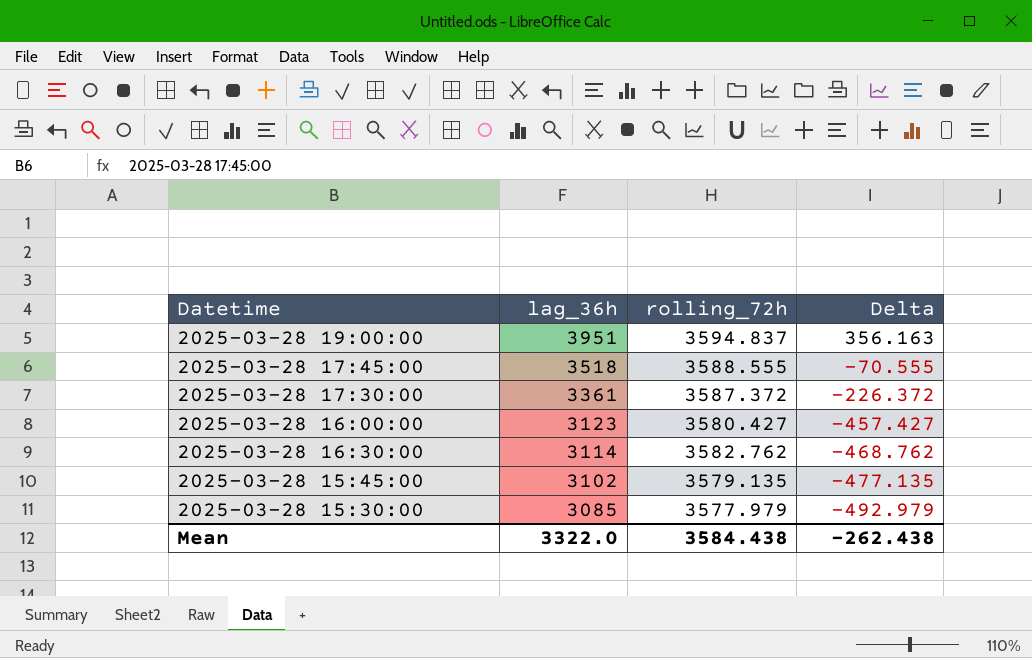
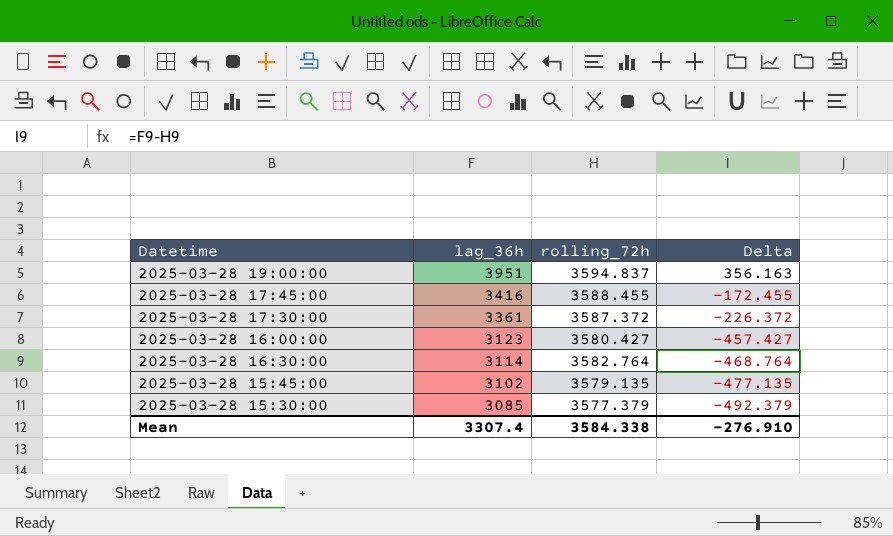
2025-03-28 17:45:00 | lag_36h: 3518 -> 3416
2025-03-28 17:45:00 | rolling_72h: 3588.555 -> 3588.455
2025-03-28 17:45:00 | Delta: -70.555 -> -172.455
2025-03-28 16:30:00 | rolling_72h: 3582.762 -> 3582.764
2025-03-28 16:30:00 | Delta: -468.762 -> -468.764
2025-03-28 15:30:00 | rolling_72h: 3577.979 -> 3577.379
2025-03-28 15:30:00 | Delta: -492.979 -> -492.379
Mean | lag_36h: 3322.0 -> 3307.4
Mean | rolling_72h: 3584.438 -> 3584.338
Mean | Delta: -262.438 -> -276.910

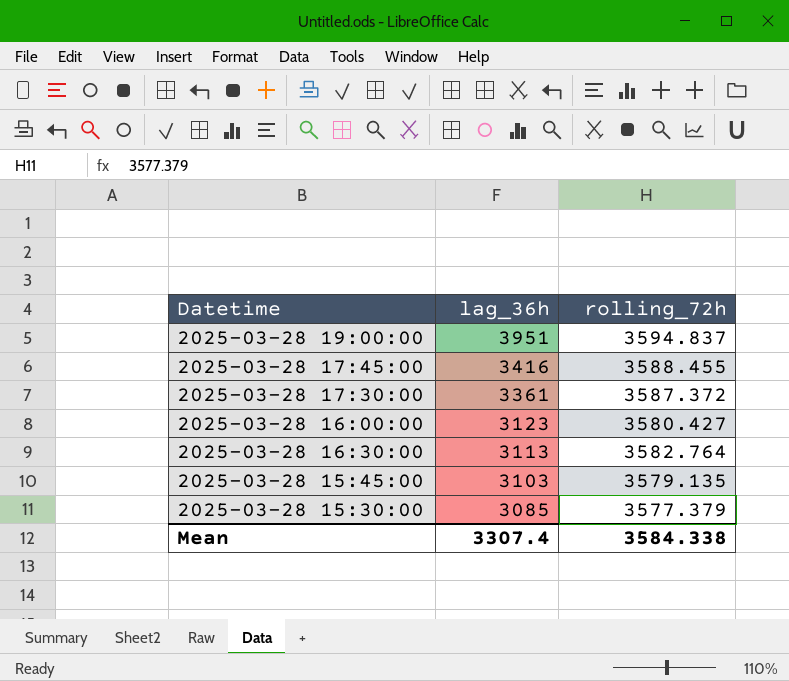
column Delta | formula: [lag_36h] - [rolling_72h] -> none
2025-03-28 16:30:00 | lag_36h: 3114 -> 3113
2025-03-28 15:45:00 | lag_36h: 3102 -> 3103

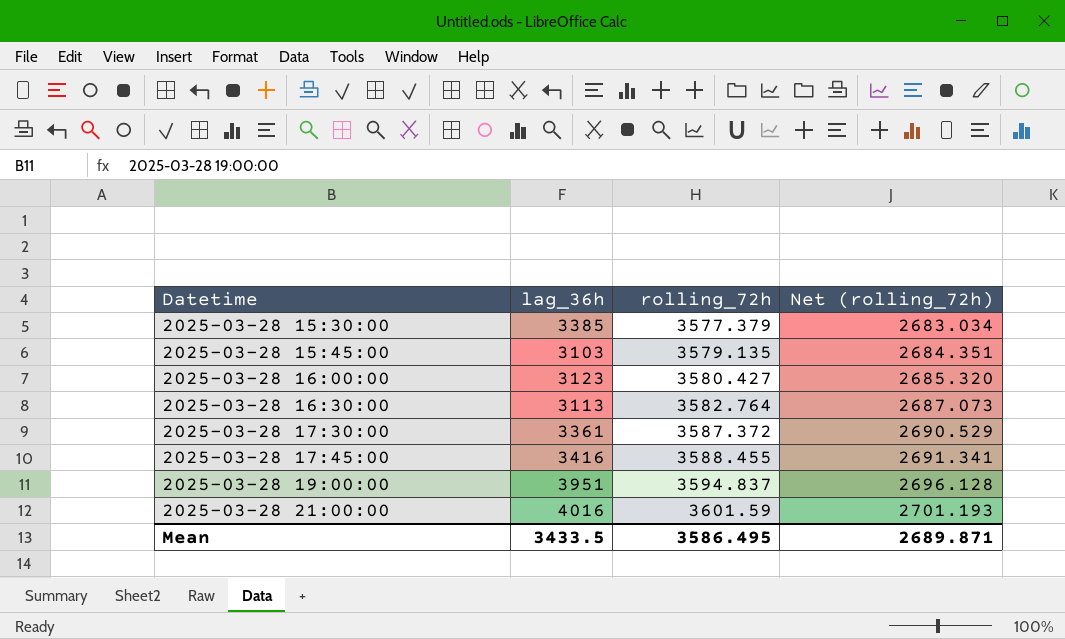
row order: lag_36h descending -> Datetime ascending
column Net (rolling_72h) | formula: none -> [rolling_72h] * 0.75
2025-03-28 15:30:00 | lag_36h: 3085 -> 3385
row 2025-03-28 21:00:00: none -> 4016 | 3601.59 | 2701.193
Mean | lag_36h: 3307.4 -> 3433.5
Mean | rolling_72h: 3584.338 -> 3586.495

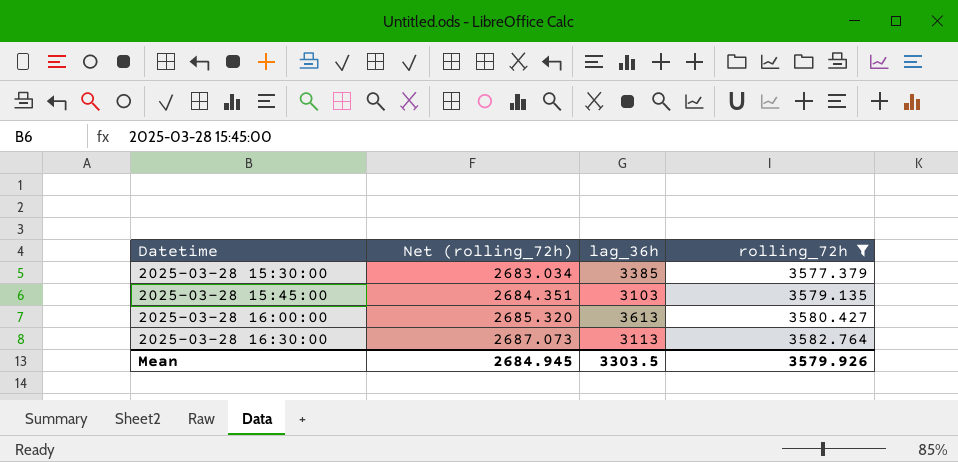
filter: none -> rolling_72h <= 3582.764
column Net (rolling_72h) | position: 4 -> 2
2025-03-28 16:00:00 | lag_36h: 3123 -> 3613
Mean | Net (rolling_72h): 2689.871 -> 2684.945
Mean | lag_36h: 3433.5 -> 3303.5
Mean | rolling_72h: 3586.495 -> 3579.926

